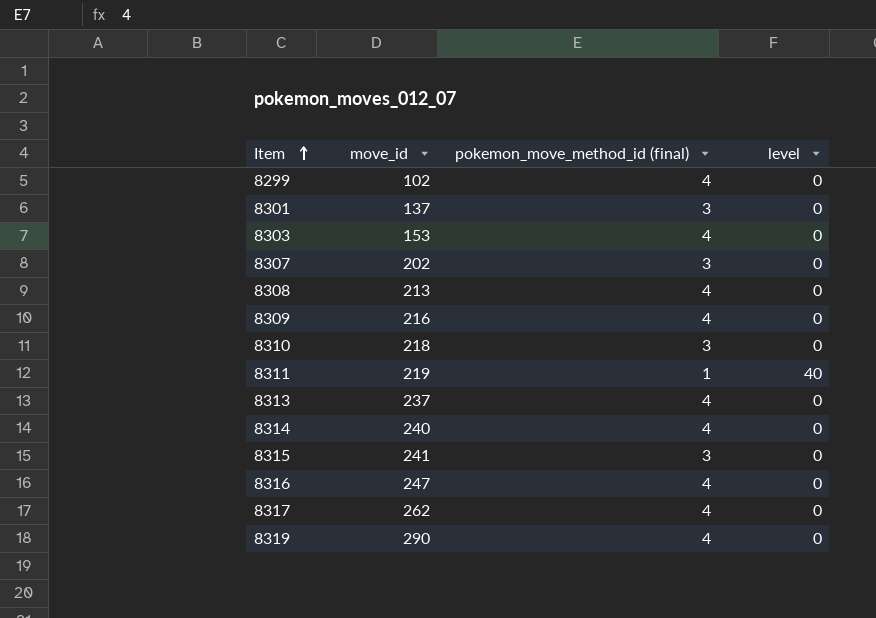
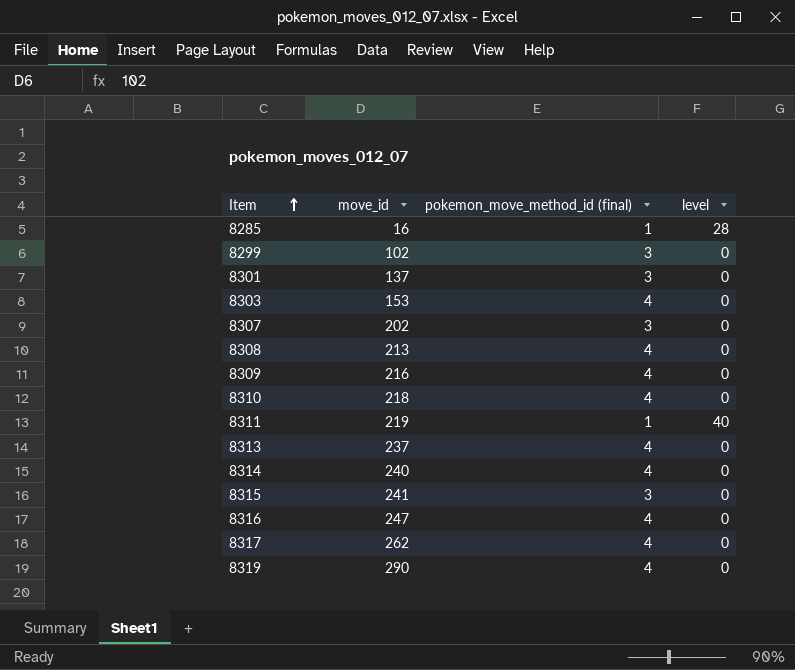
row 8285: none -> 16 | 1 | 28
8299 | pokemon_move_method_id (final): 4 -> 3
8310 | pokemon_move_method_id (final): 3 -> 4

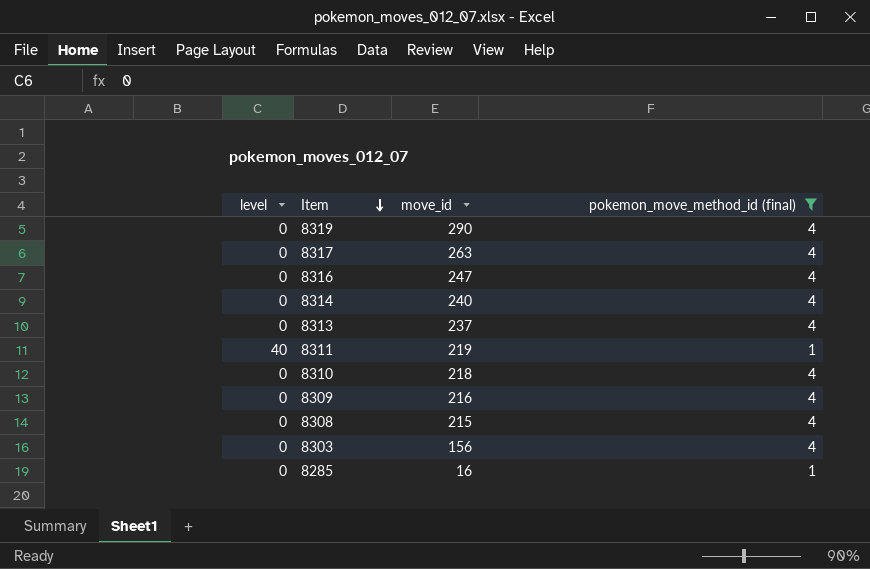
filter: none -> pokemon_move_method_id (final) != 3
row order: Item ascending -> Item descending
column level | position: 4 -> 1
8317 | move_id: 262 -> 263
8308 | move_id: 213 -> 215
8303 | move_id: 153 -> 156
8285 | level: 28 -> 0

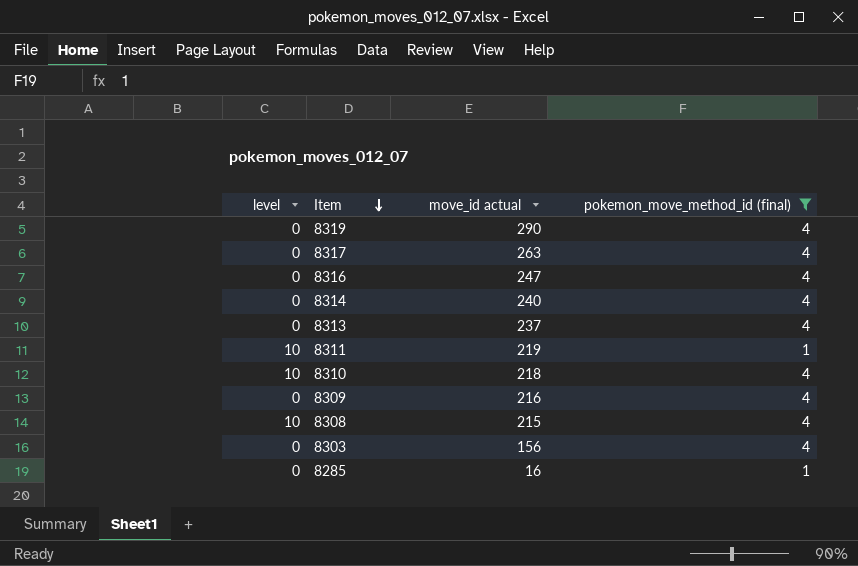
column name: move_id -> move_id actual
8311 | level: 40 -> 10
8310 | level: 0 -> 10
8308 | level: 0 -> 10

